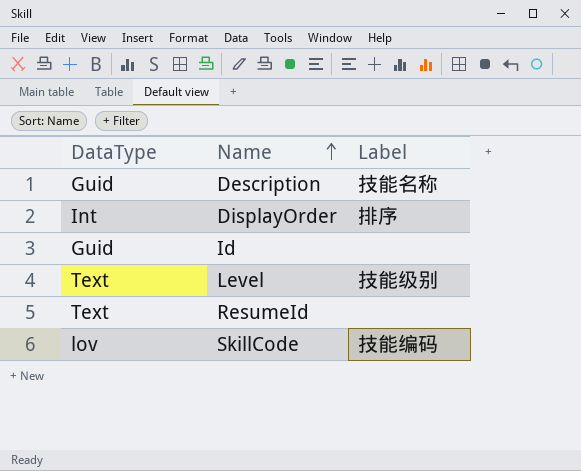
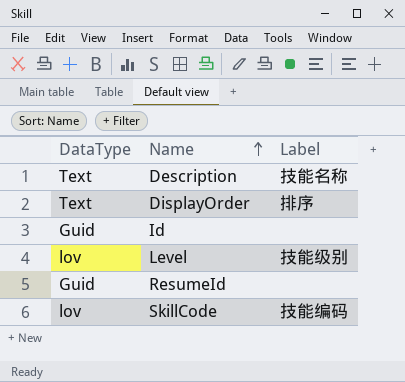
Description | DataType: Guid -> Text
DisplayOrder | DataType: Int -> Text
Level | DataType: Text -> lov
ResumeId | DataType: Text -> Guid

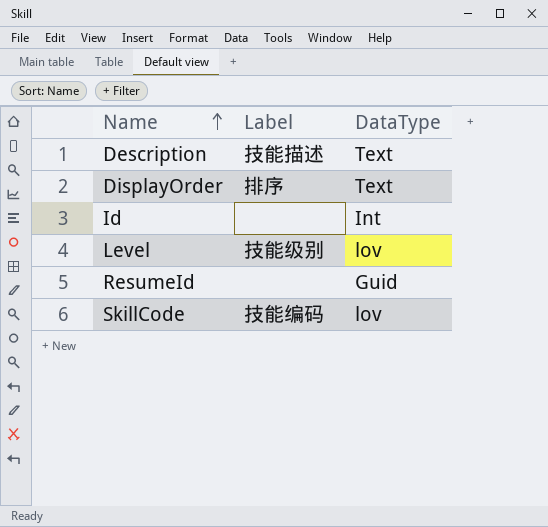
column DataType | position: 1 -> 3
Description | Label: 技能名称 -> 技能描述
Id | DataType: Guid -> Int

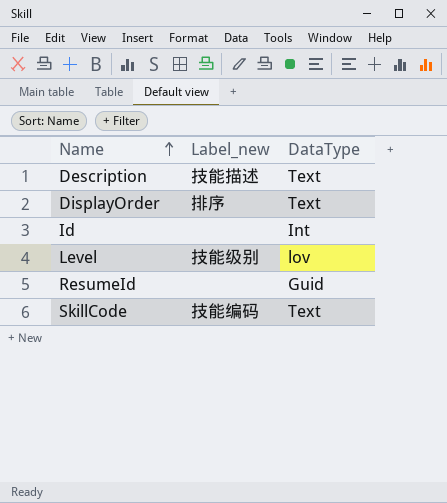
column name: Label -> Label_new
SkillCode | DataType: lov -> Text

